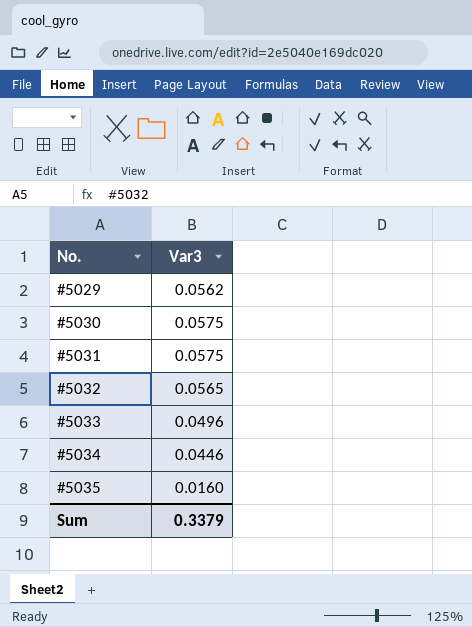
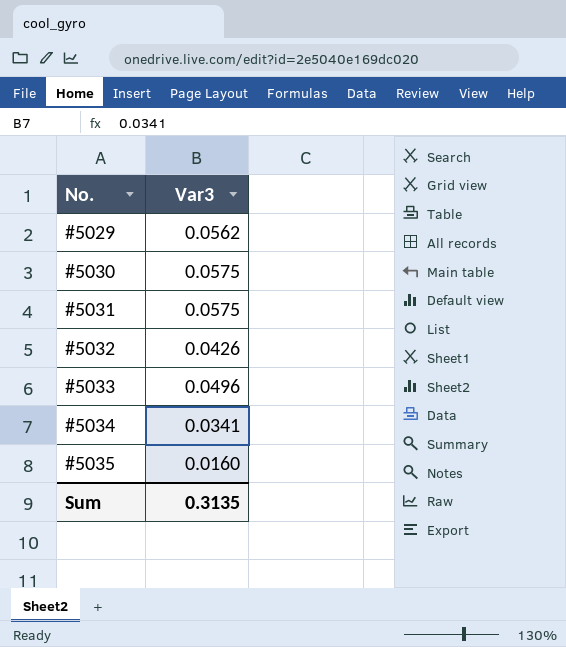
#5032 | Var3: 0.0565 -> 0.0426
#5034 | Var3: 0.0446 -> 0.0341
Sum | Var3: 0.3379 -> 0.3135

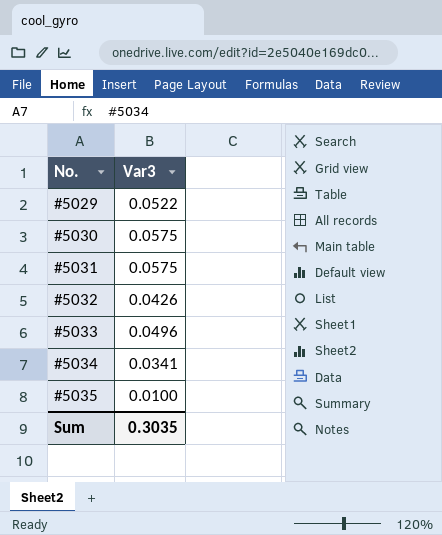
#5029 | Var3: 0.0562 -> 0.0522
#5035 | Var3: 0.0160 -> 0.0100
Sum | Var3: 0.3135 -> 0.3035

